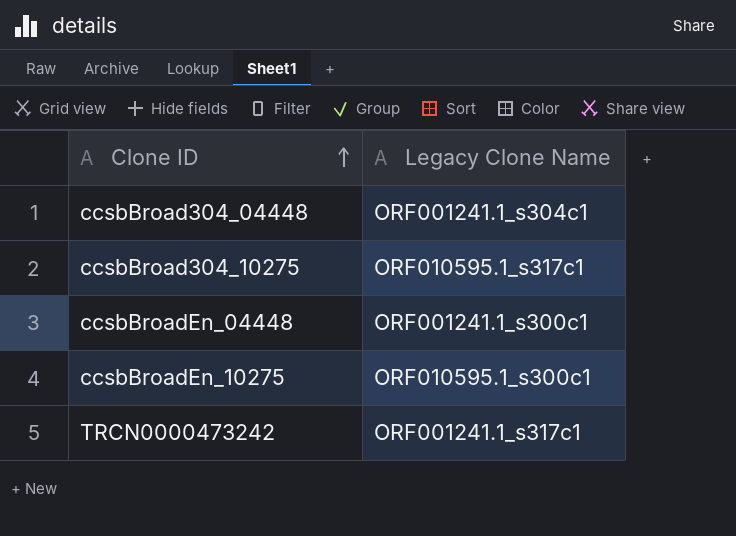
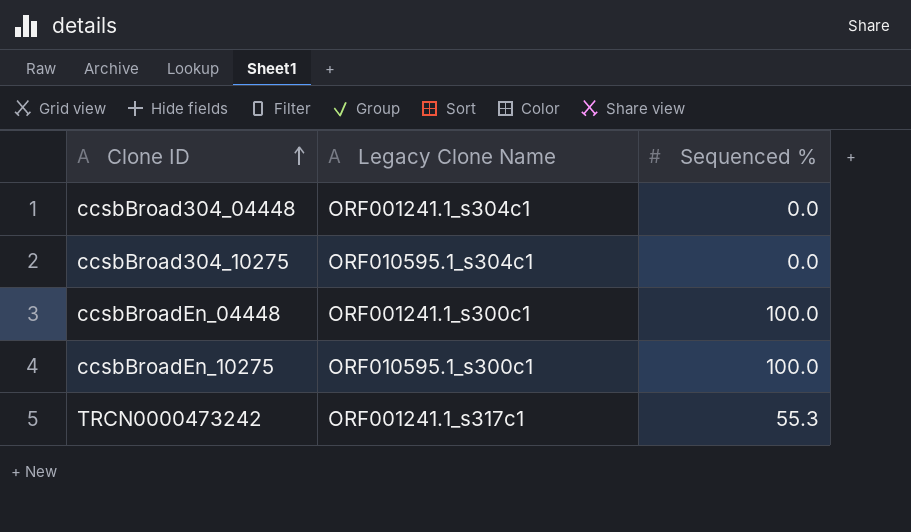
column Sequenced % | position: none -> 3
ccsbBroad304_10275 | Legacy Clone Name: ORF010595.1_s317c1 -> ORF010595.1_s304c1

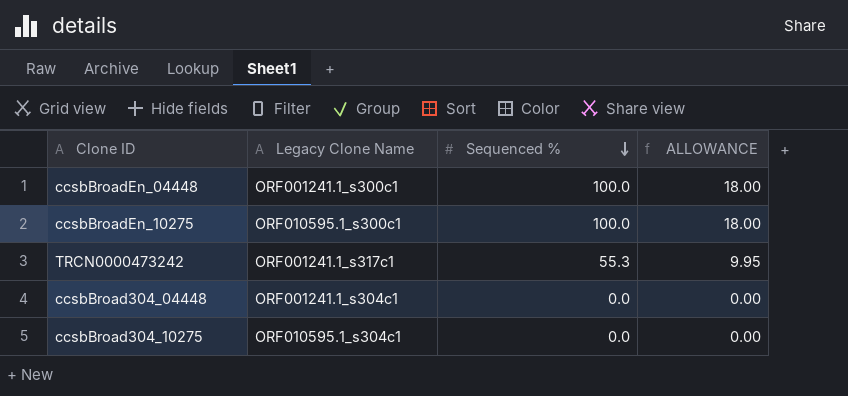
row order: Clone ID ascending -> Sequenced % descending
column ALLOWANCE | formula: none -> [Sequenced %] * 0.18

